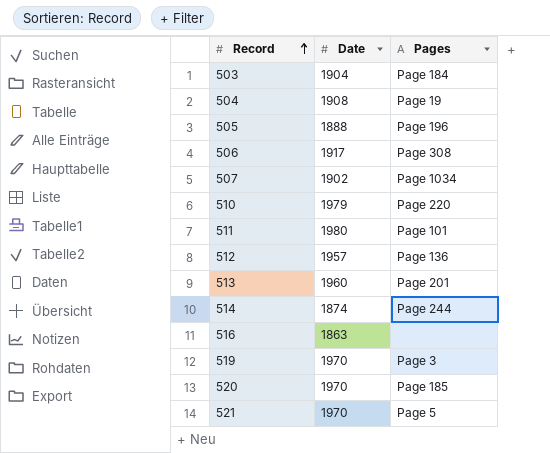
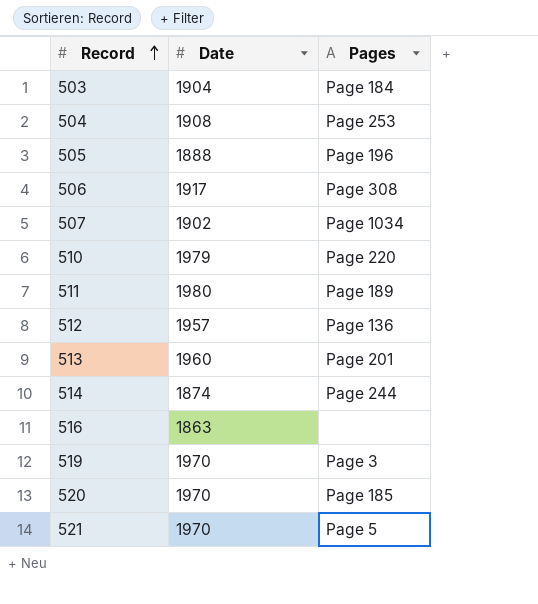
504 | Pages: Page 19 -> Page 253
511 | Pages: Page 101 -> Page 189

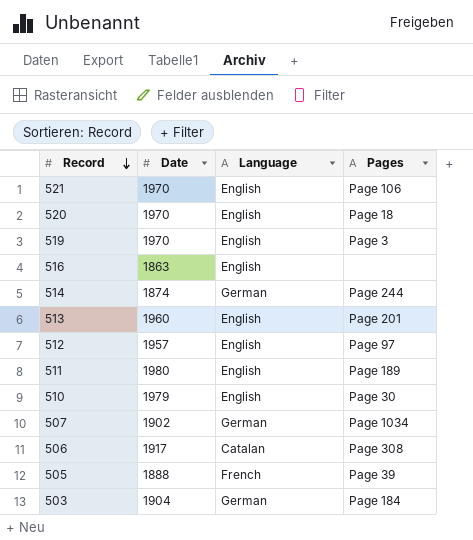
row order: Record ascending -> Record descending
column Language | position: none -> 3
row 504: 1908 | Page 253 -> none
521 | Pages: Page 5 -> Page 106
520 | Pages: Page 185 -> Page 18
512 | Pages: Page 136 -> Page 97
510 | Pages: Page 220 -> Page 30
505 | Pages: Page 196 -> Page 39

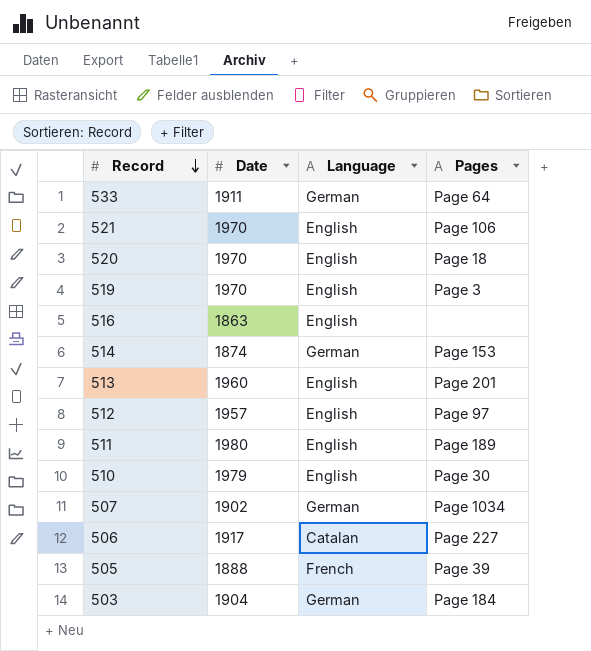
row 533: none -> 1911 | German | Page 64
514 | Pages: Page 244 -> Page 153
506 | Pages: Page 308 -> Page 227

